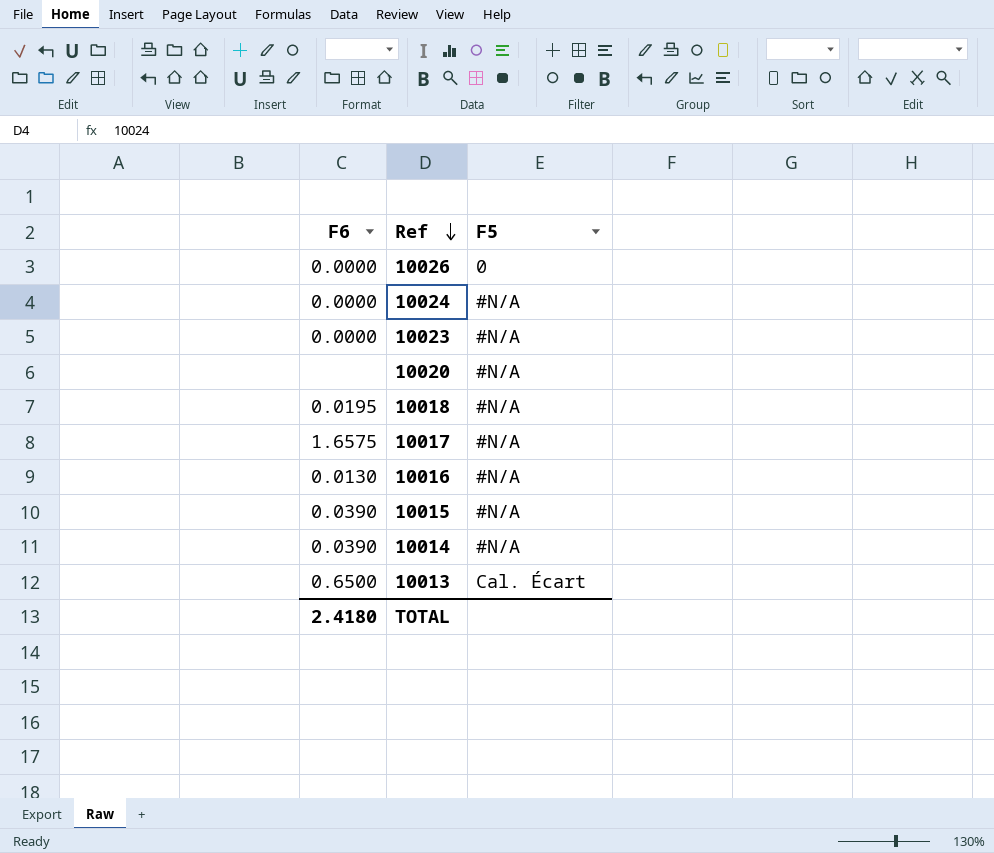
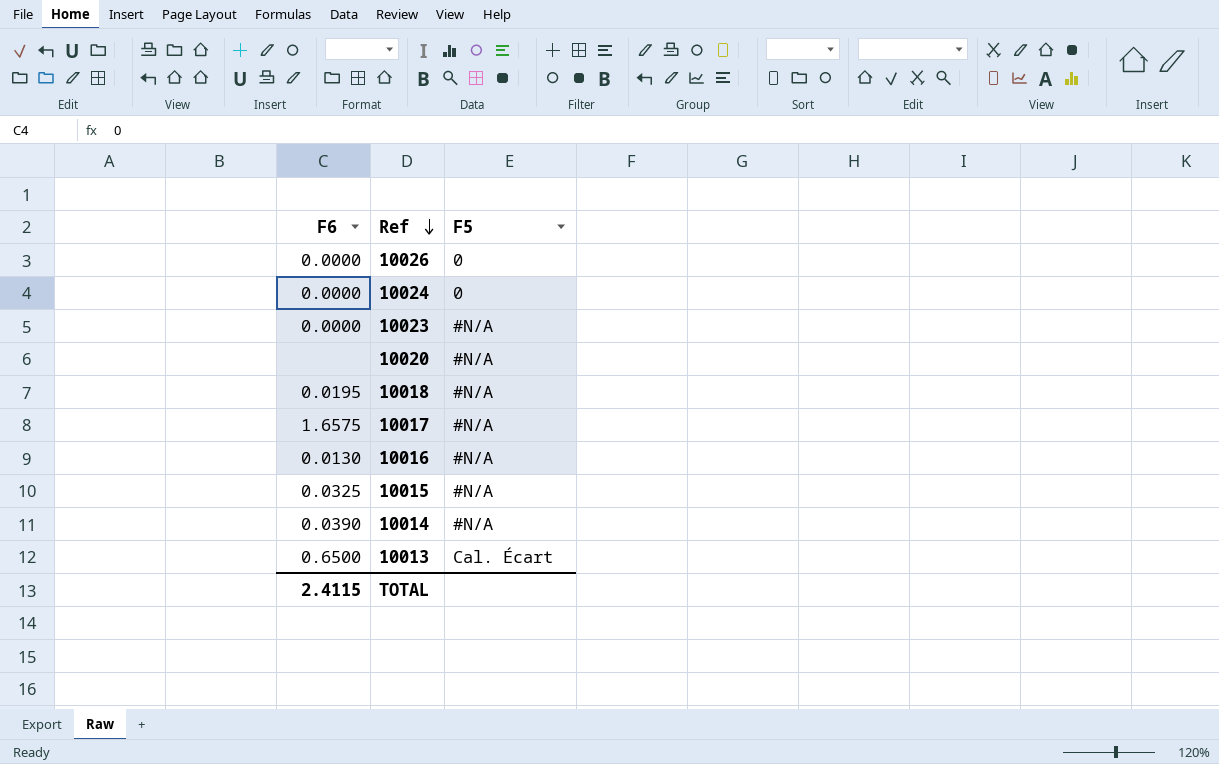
10024 | F5: #N/A -> 0
10015 | F6: 0.0390 -> 0.0325
TOTAL | F6: 2.4180 -> 2.4115

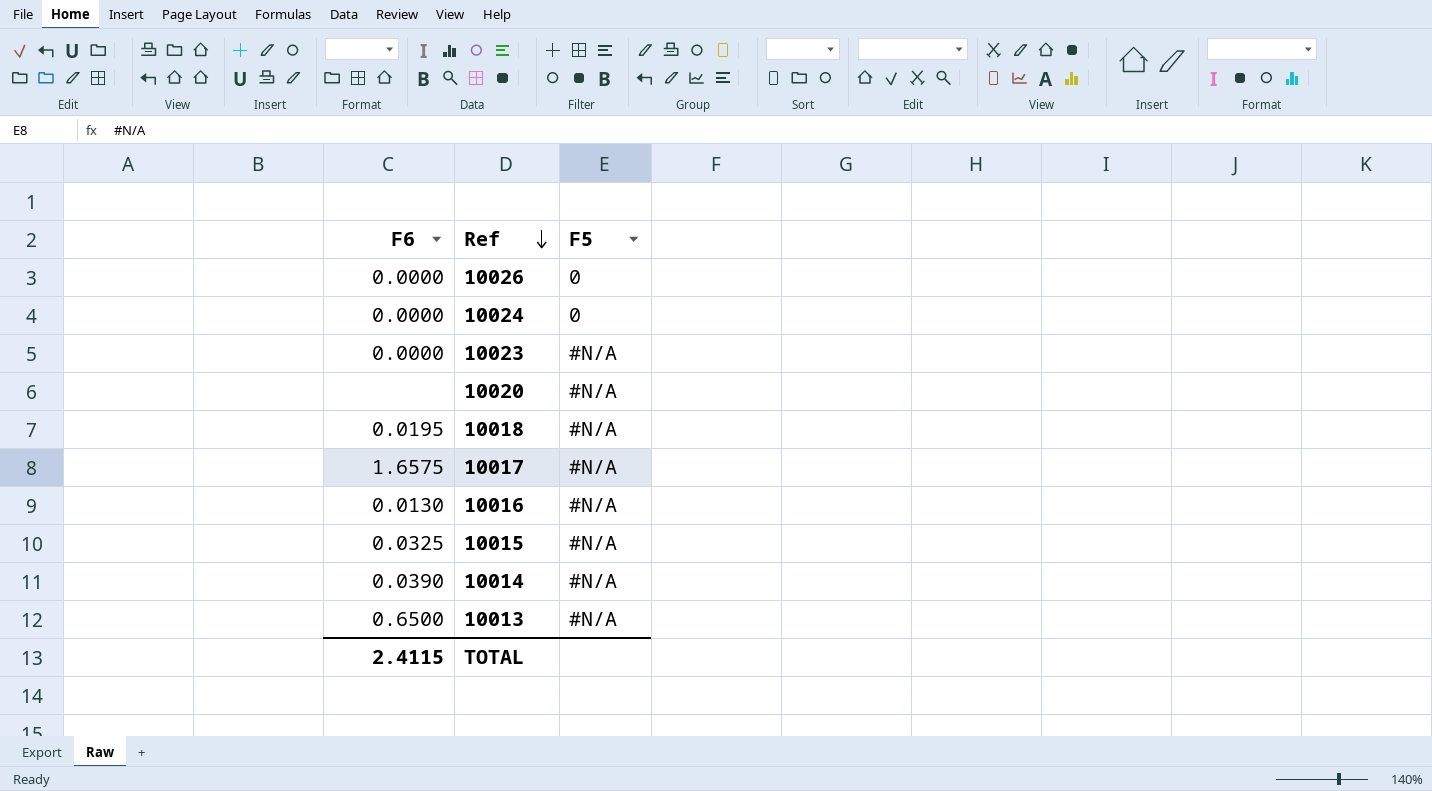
10013 | F5: Cal. Écart -> #N/A

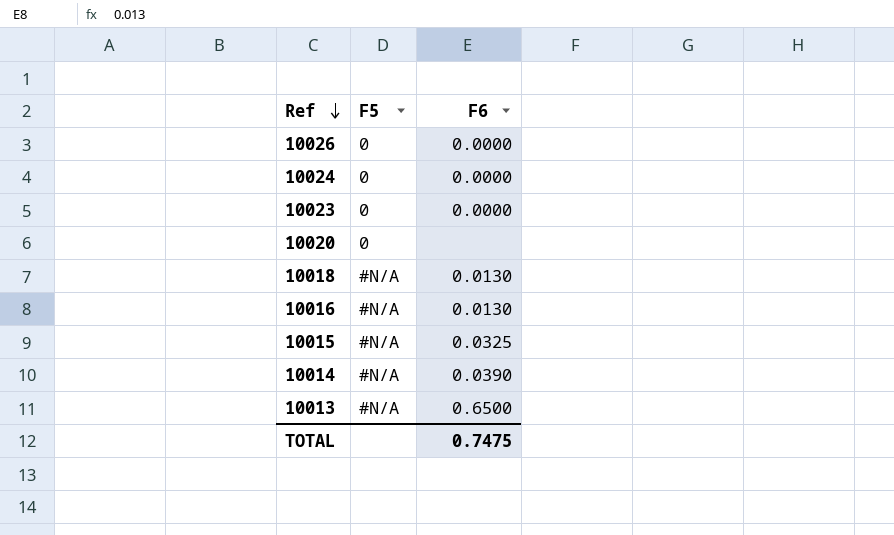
column F6 | position: 1 -> 3
row 10017: 1.6575 | #N/A -> none
10023 | F5: #N/A -> 0
10020 | F5: #N/A -> 0
10018 | F6: 0.0195 -> 0.0130
TOTAL | F6: 2.4115 -> 0.7475

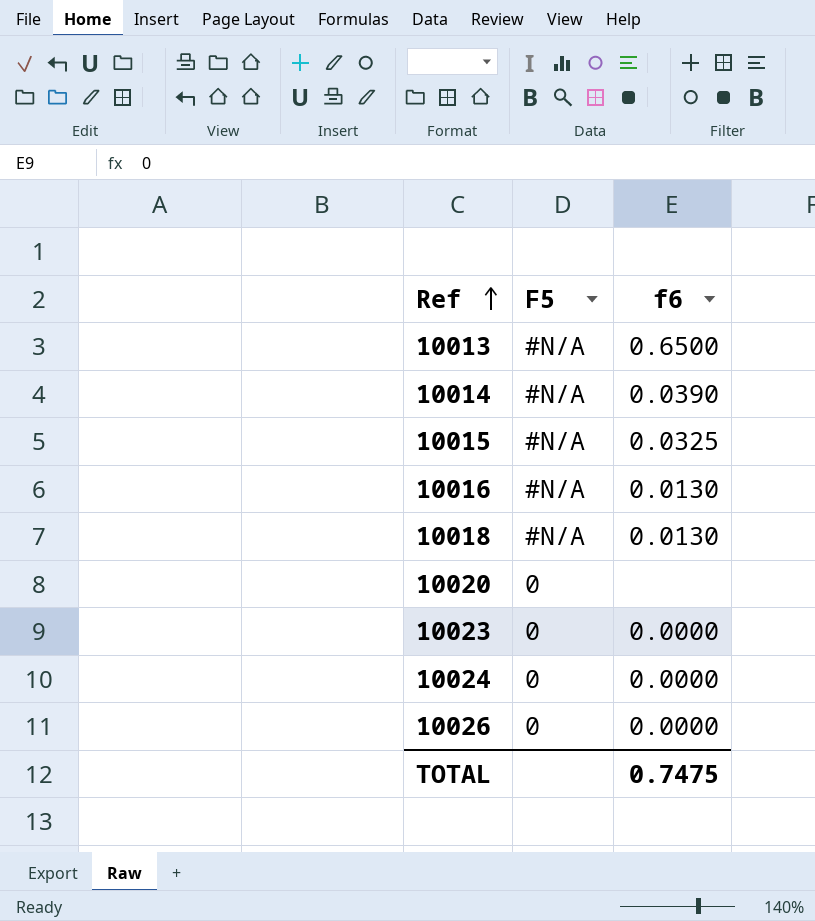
row order: Ref descending -> Ref ascending
column name: F6 -> f6

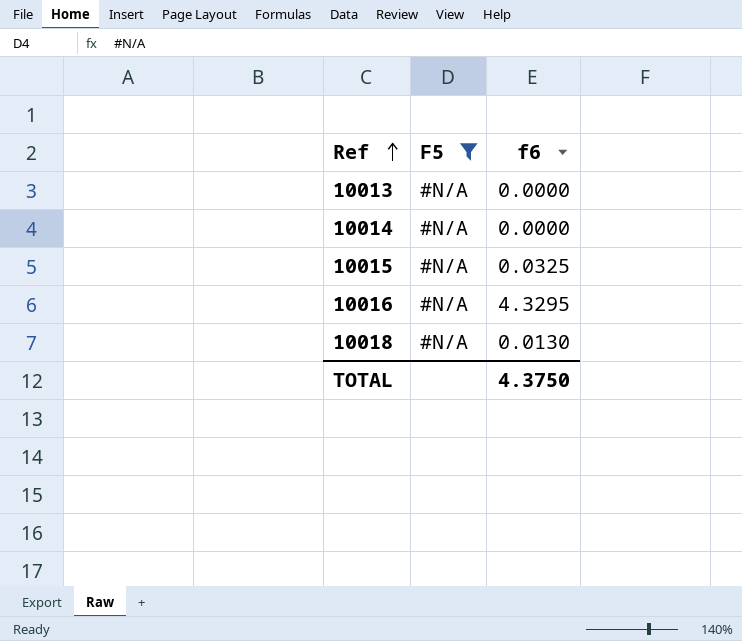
filter: none -> F5 = #N/A
10013 | f6: 0.6500 -> 0.0000
10014 | f6: 0.0390 -> 0.0000
10016 | f6: 0.0130 -> 4.3295
TOTAL | f6: 0.7475 -> 4.3750

